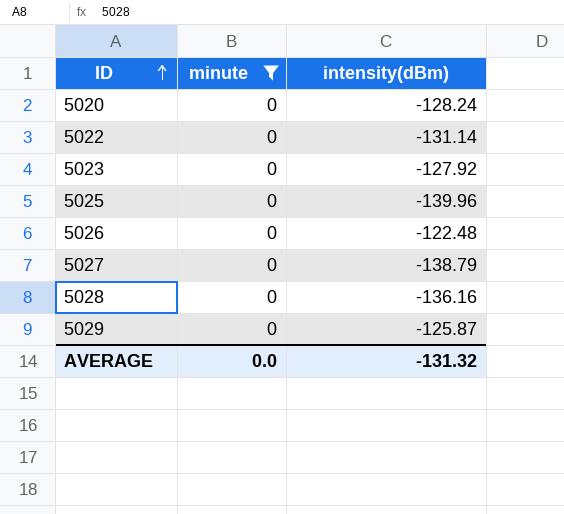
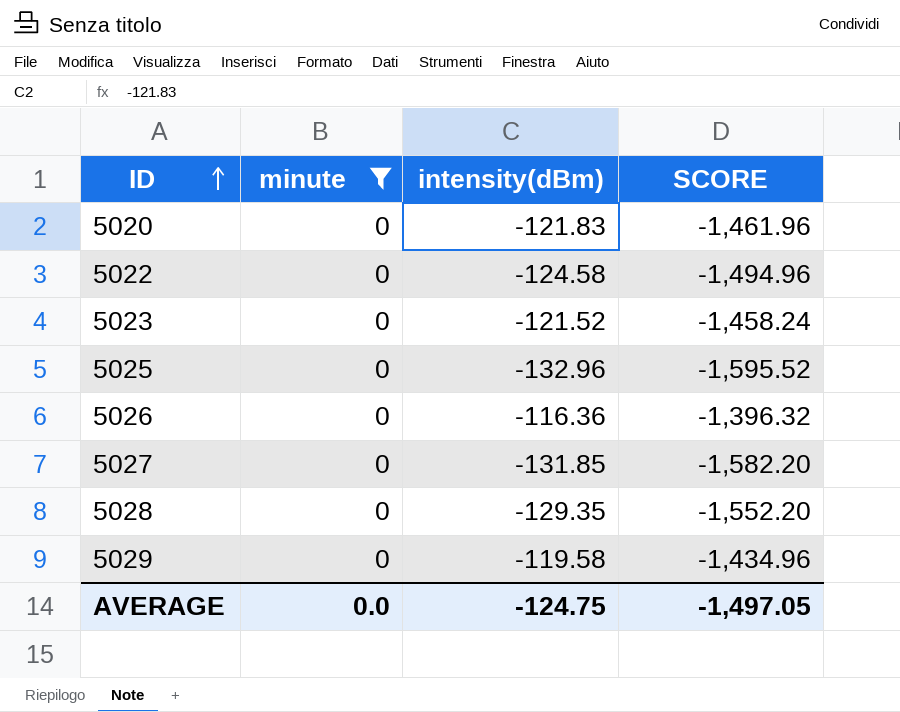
column SCORE | formula: none -> [intensity(dBm)] * 12
5020 | intensity(dBm): -128.24 -> -121.83
5022 | intensity(dBm): -131.14 -> -124.58
5023 | intensity(dBm): -127.92 -> -121.52
5025 | intensity(dBm): -139.96 -> -132.96
5026 | intensity(dBm): -122.48 -> -116.36
5027 | intensity(dBm): -138.79 -> -131.85
5028 | intensity(dBm): -136.16 -> -129.35
5029 | intensity(dBm): -125.87 -> -119.58
AVERAGE | intensity(dBm): -131.32 -> -124.75

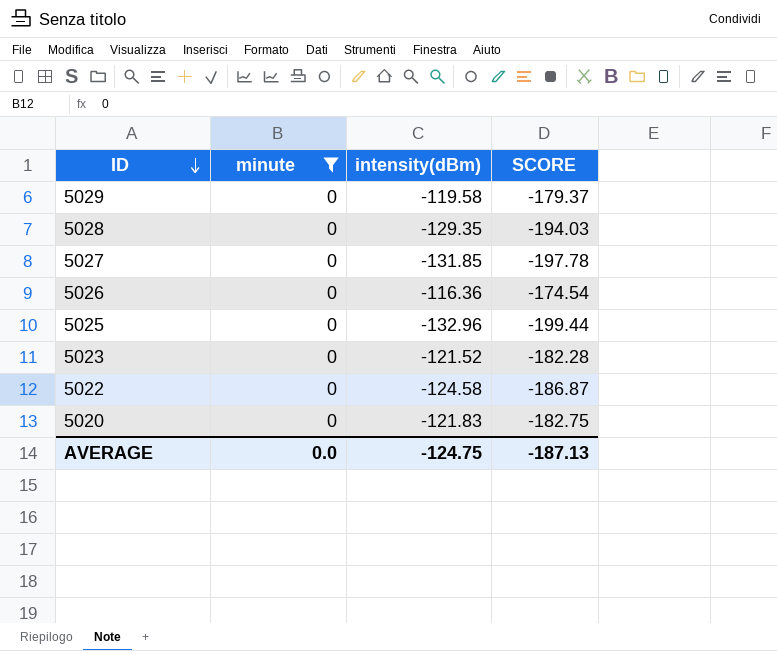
row order: ID ascending -> ID descending
column SCORE | formula: [intensity(dBm)] * 12 -> [intensity(dBm)] * 1.5
AVERAGE | SCORE: -1,497.05 -> -187.13

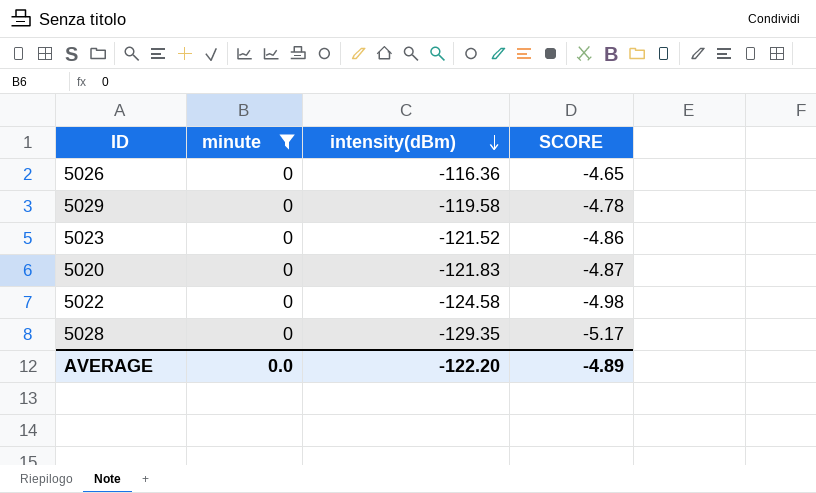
row order: ID descending -> intensity(dBm) descending
column SCORE | formula: [intensity(dBm)] * 1.5 -> [intensity(dBm)] * 0.04
row 5027: 0 | -131.85 | -197.78 -> none
row 5025: 0 | -132.96 | -199.44 -> none
AVERAGE | intensity(dBm): -124.75 -> -122.20
AVERAGE | SCORE: -187.13 -> -4.89

